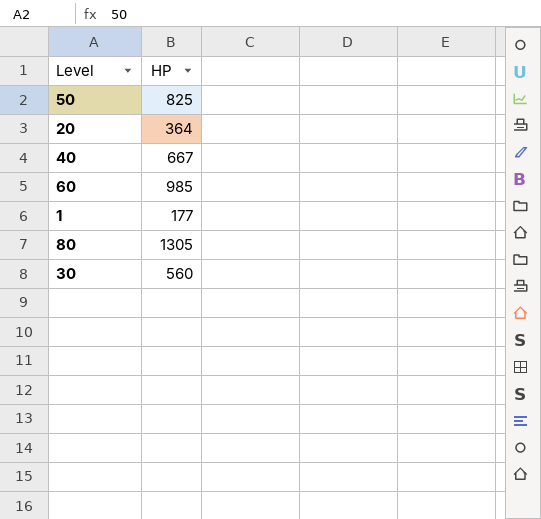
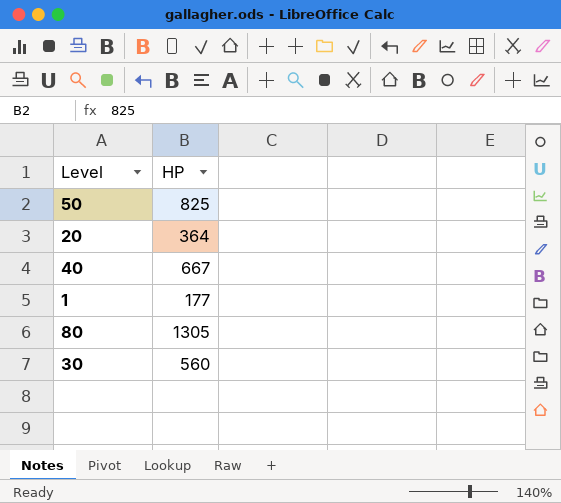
row 60: 985 -> none

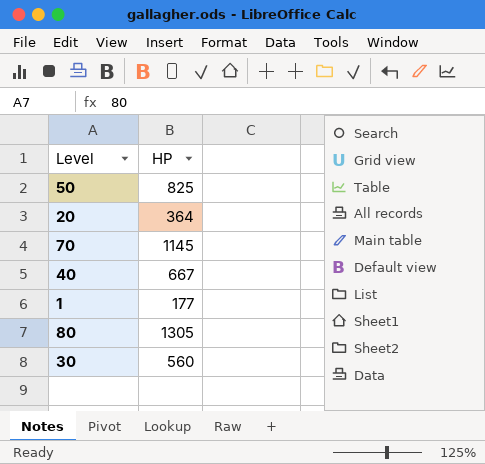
row 70: none -> 1145

